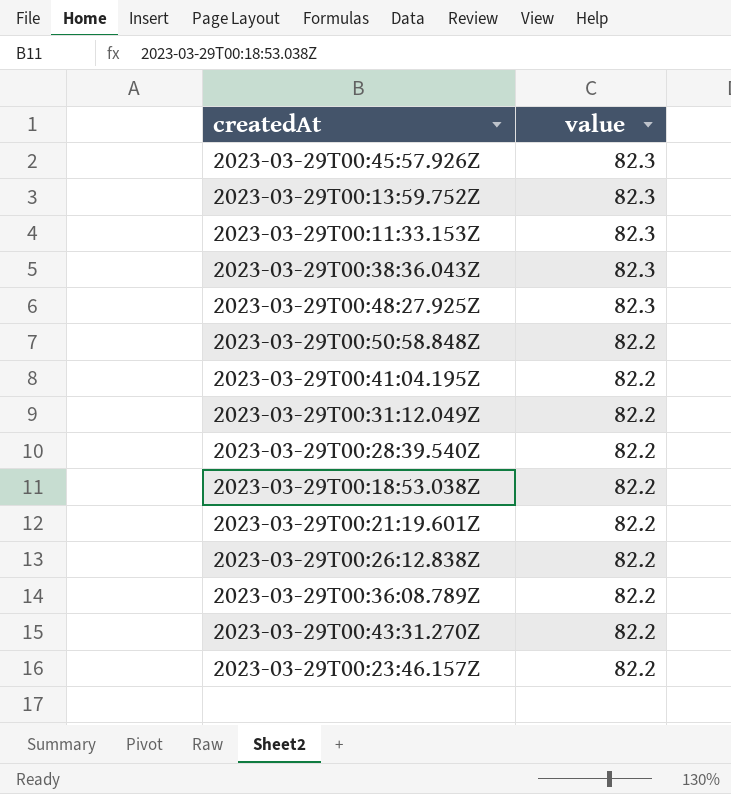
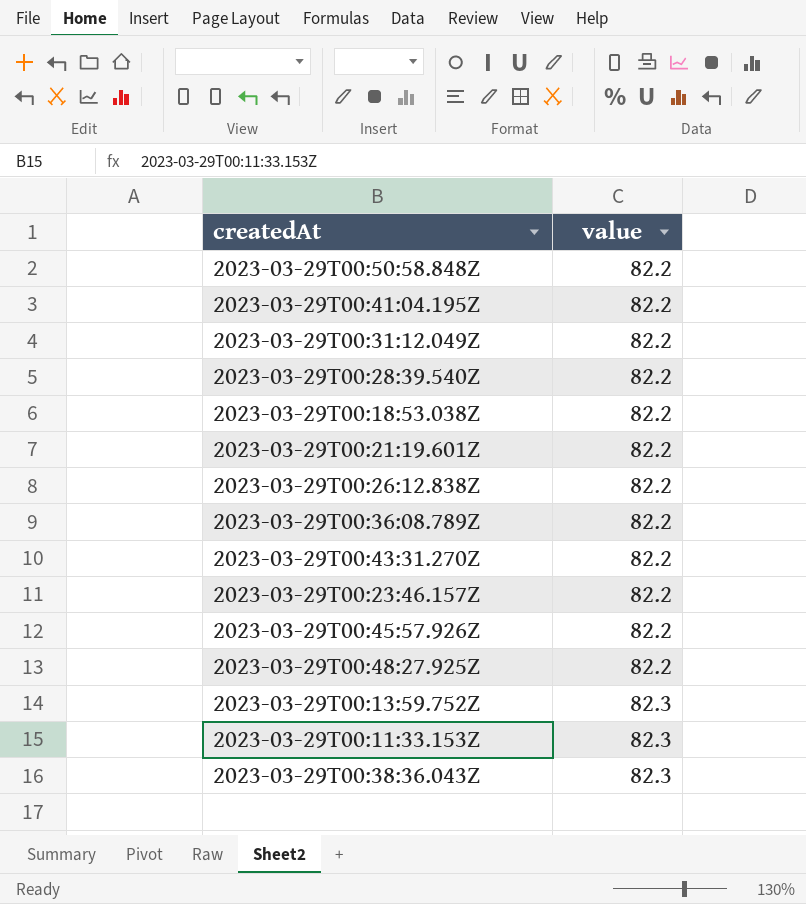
row order: value descending -> value ascending
2023-03-29T00:45:57.926Z | value: 82.3 -> 82.2
2023-03-29T00:48:27.925Z | value: 82.3 -> 82.2

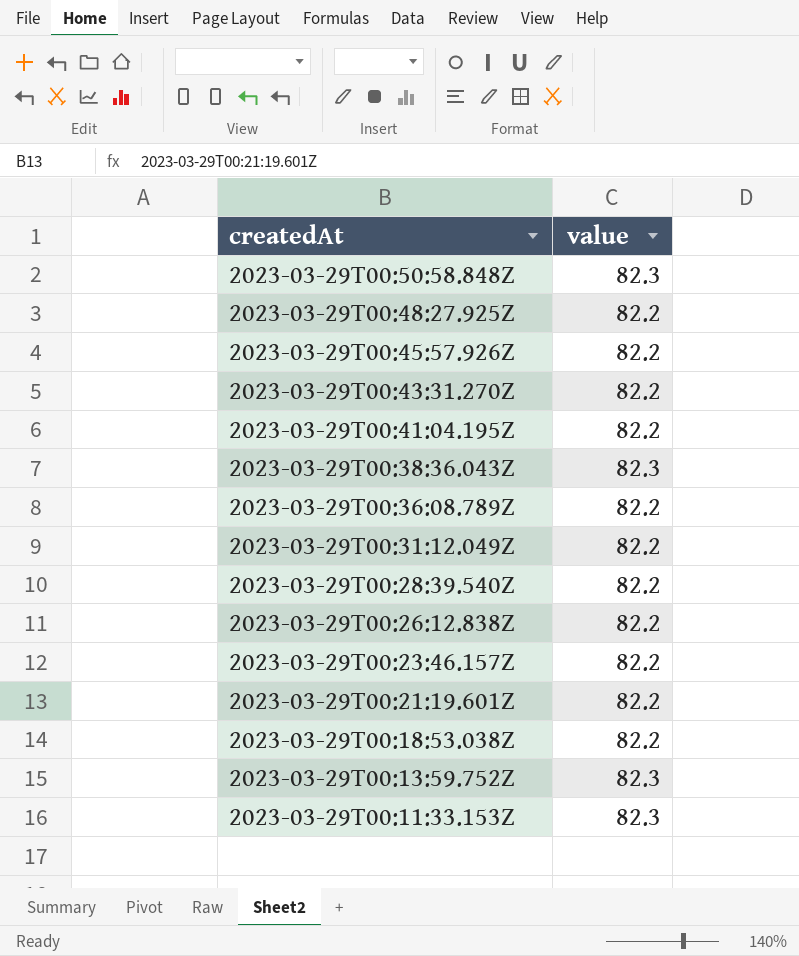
row order: value ascending -> createdAt descending
2023-03-29T00:50:58.848Z | value: 82.2 -> 82.3

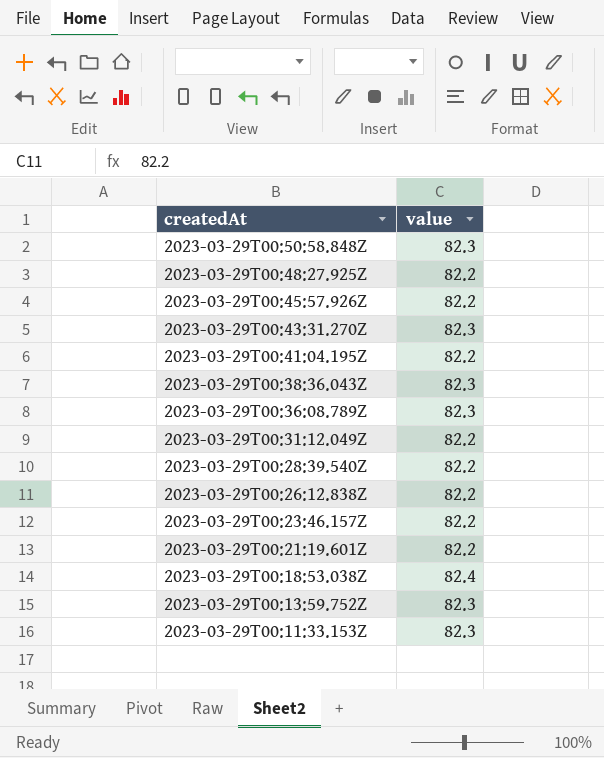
2023-03-29T00:43:31.270Z | value: 82.2 -> 82.3
2023-03-29T00:36:08.789Z | value: 82.2 -> 82.3
2023-03-29T00:18:53.038Z | value: 82.2 -> 82.4

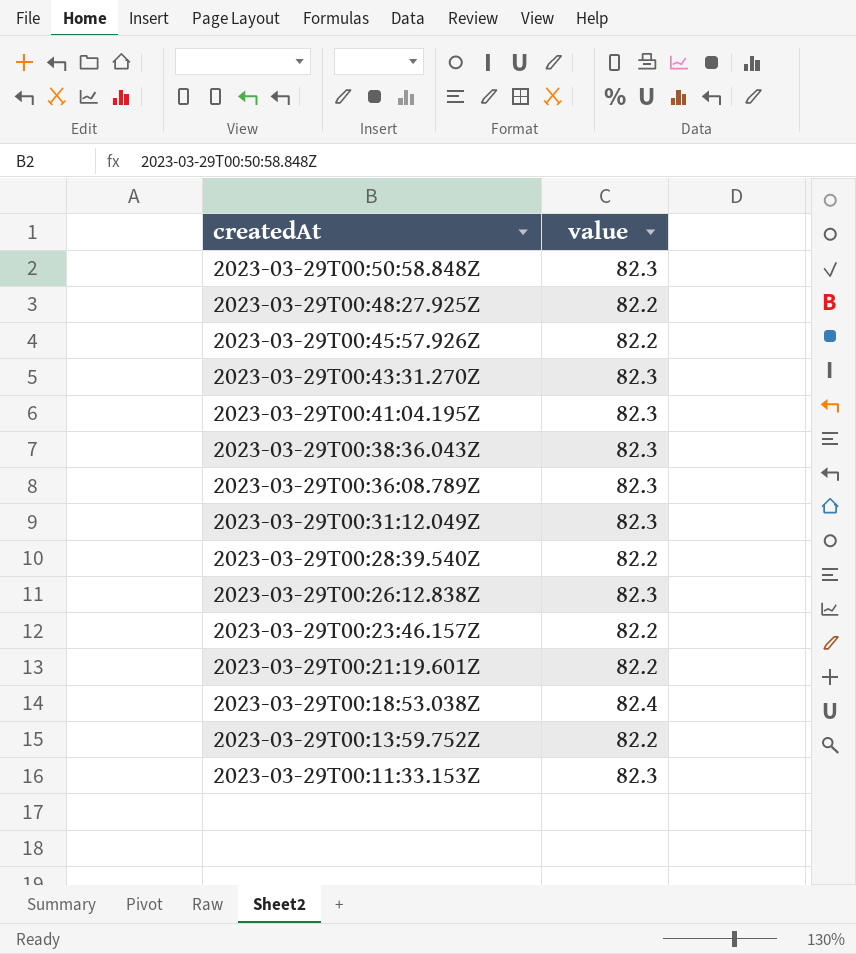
2023-03-29T00:41:04.195Z | value: 82.2 -> 82.3
2023-03-29T00:31:12.049Z | value: 82.2 -> 82.3
2023-03-29T00:26:12.838Z | value: 82.2 -> 82.3
2023-03-29T00:13:59.752Z | value: 82.3 -> 82.2

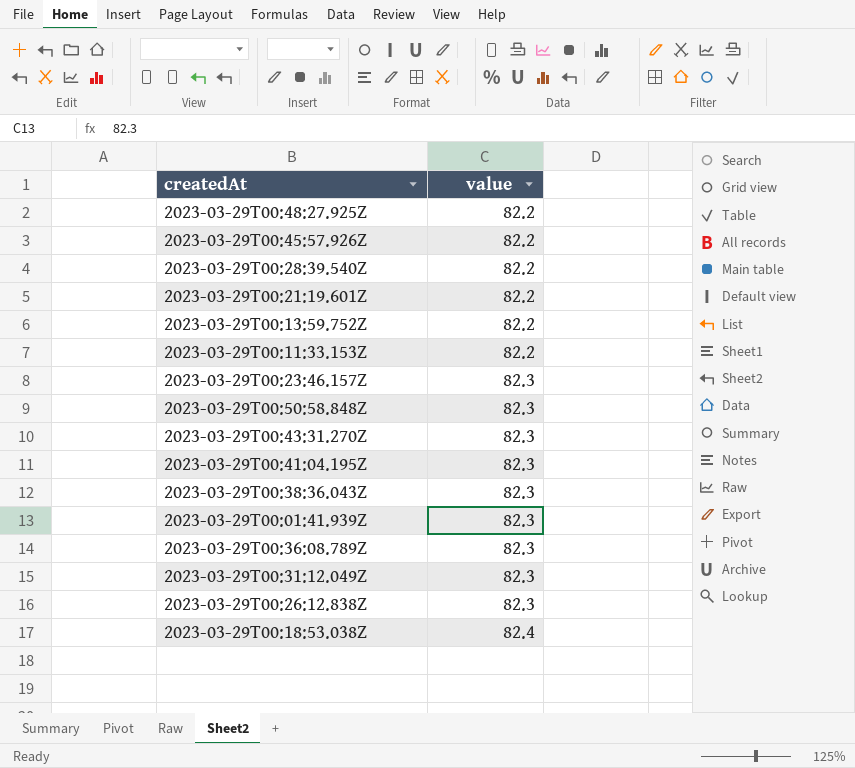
row order: createdAt descending -> value ascending
2023-03-29T00:11:33.153Z | value: 82.3 -> 82.2
2023-03-29T00:23:46.157Z | value: 82.2 -> 82.3
row 2023-03-29T00:01:41.939Z: none -> 82.3

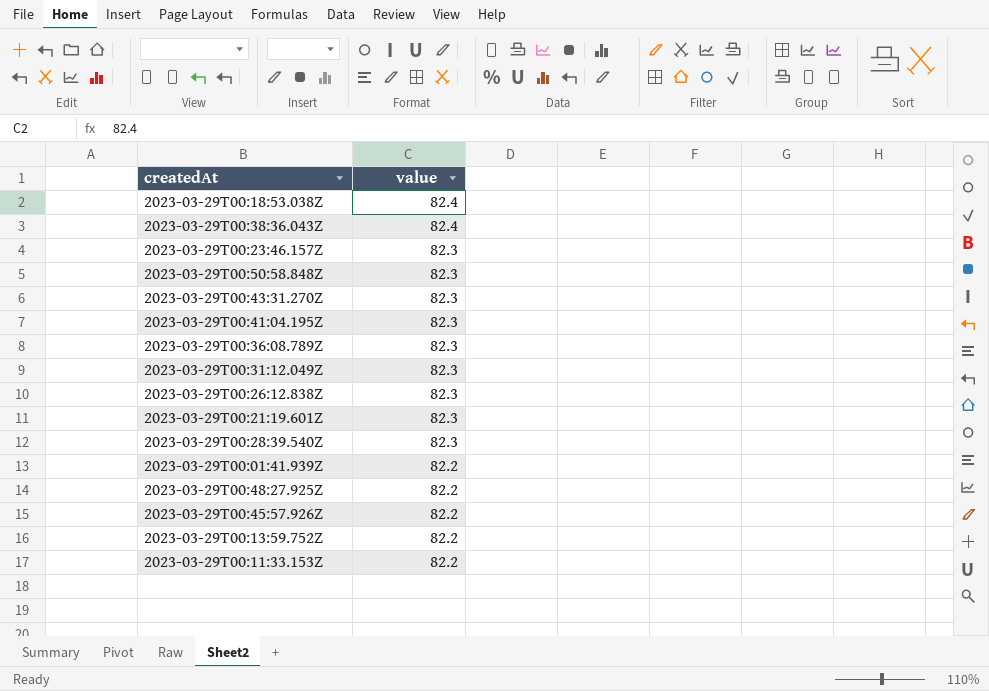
row order: value ascending -> value descending
2023-03-29T00:38:36.043Z | value: 82.3 -> 82.4
2023-03-29T00:21:19.601Z | value: 82.2 -> 82.3
2023-03-29T00:28:39.540Z | value: 82.2 -> 82.3
2023-03-29T00:01:41.939Z | value: 82.3 -> 82.2

